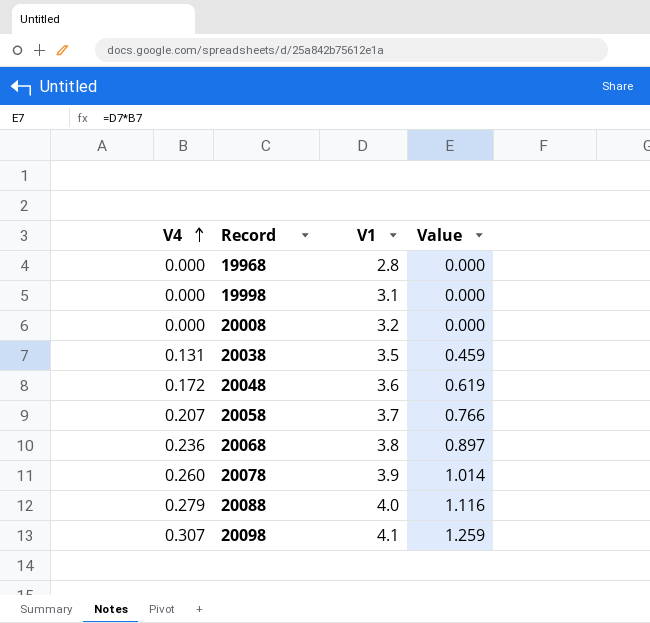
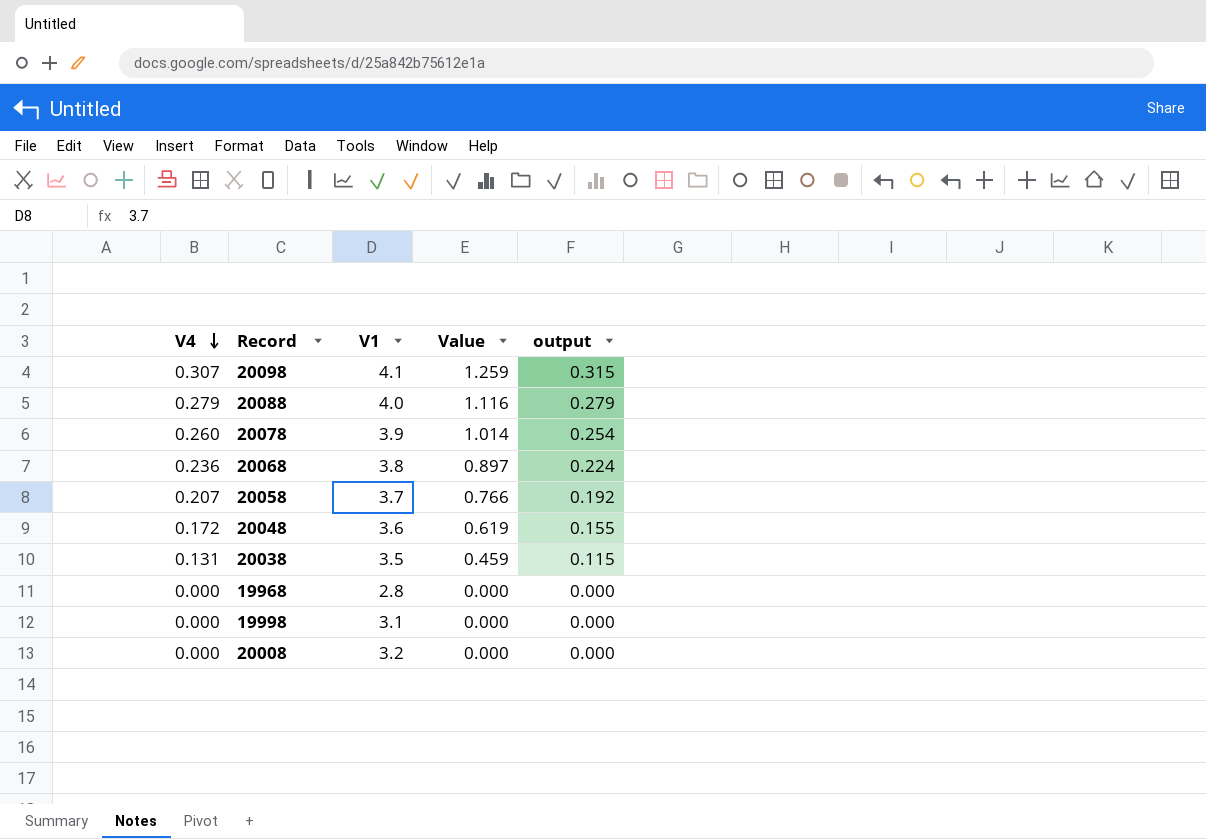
row order: V4 ascending -> V4 descending
column output | formula: none -> [Value] * 0.25

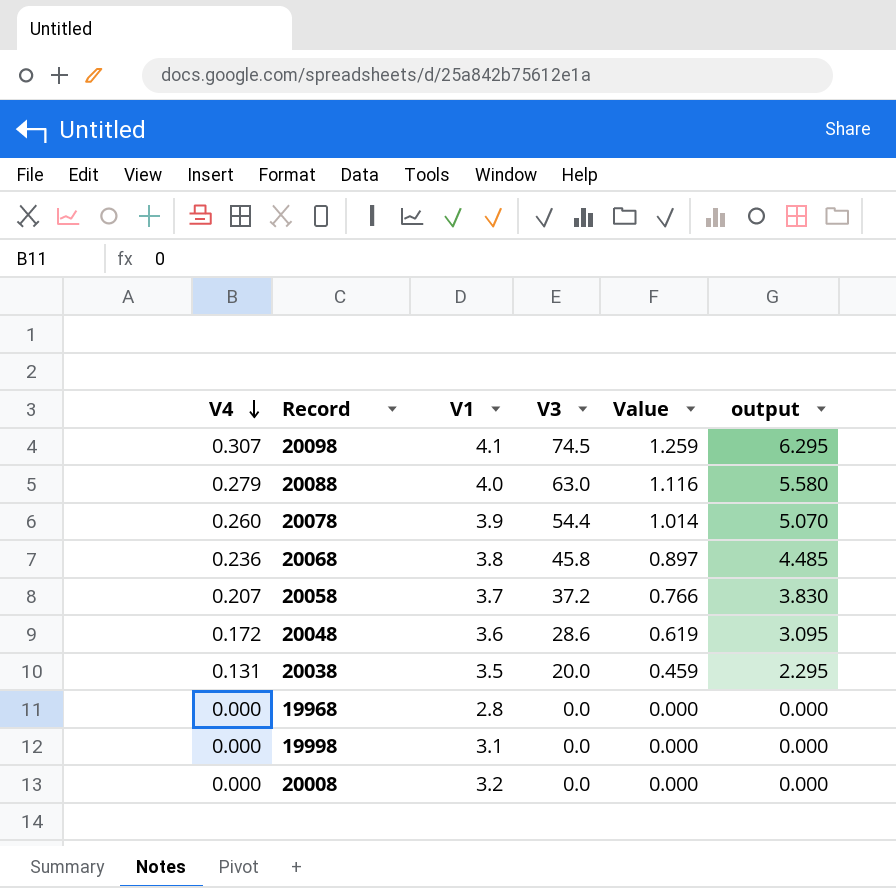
column V3 | position: none -> 4
column output | formula: [Value] * 0.25 -> [Value] * 5

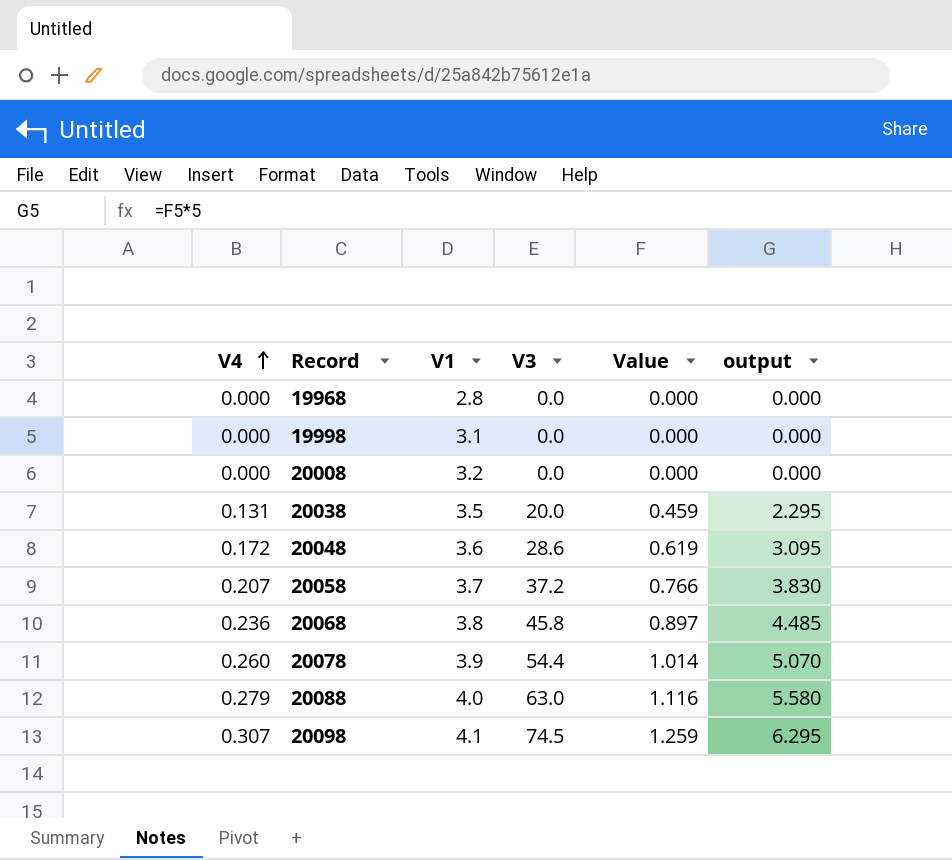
row order: V4 descending -> V4 ascending

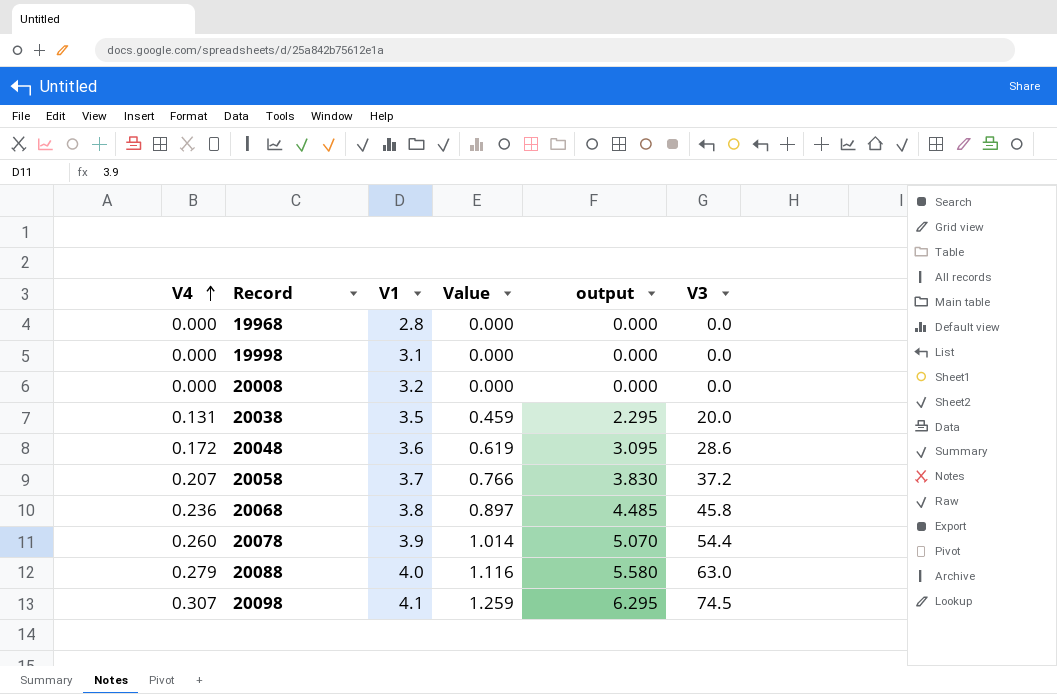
column V3 | position: 4 -> 6

